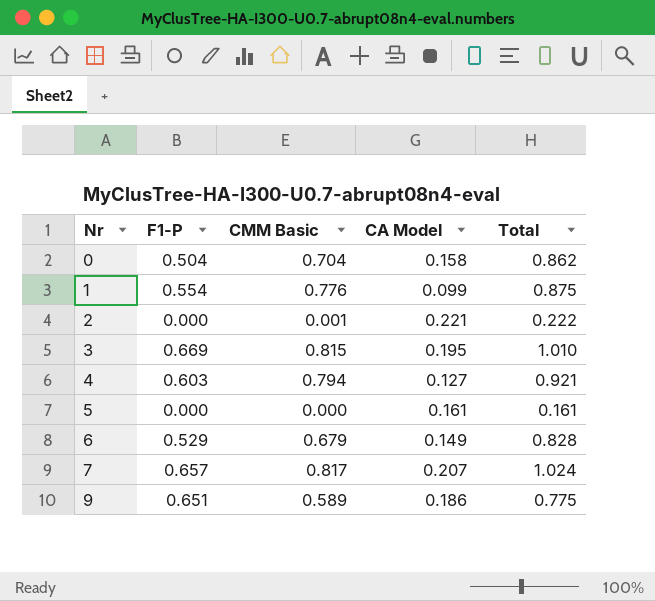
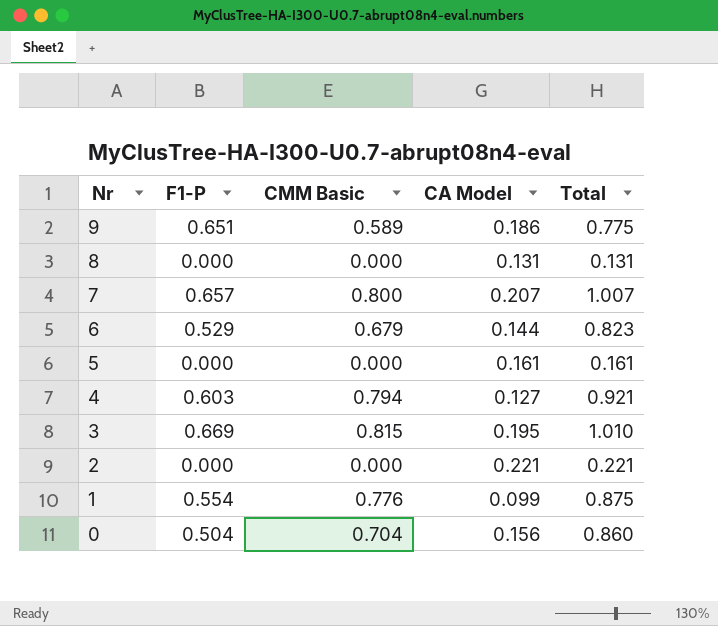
row order: Nr ascending -> Nr descending
row 8: none -> 0.000 | 0.000 | 0.131 | 0.131
7 | CMM Basic: 0.817 -> 0.800
7 | Total: 1.024 -> 1.007
6 | CA Model: 0.149 -> 0.144
6 | Total: 0.828 -> 0.823
2 | CMM Basic: 0.001 -> 0.000
2 | Total: 0.222 -> 0.221
0 | CA Model: 0.158 -> 0.156
0 | Total: 0.862 -> 0.860

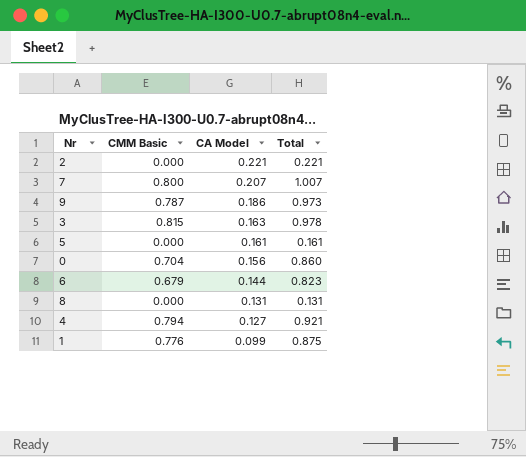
row order: Nr descending -> CA Model descending
column F1-P | position: 2 -> none
9 | CMM Basic: 0.589 -> 0.787
9 | Total: 0.775 -> 0.973
3 | CA Model: 0.195 -> 0.163
3 | Total: 1.010 -> 0.978

